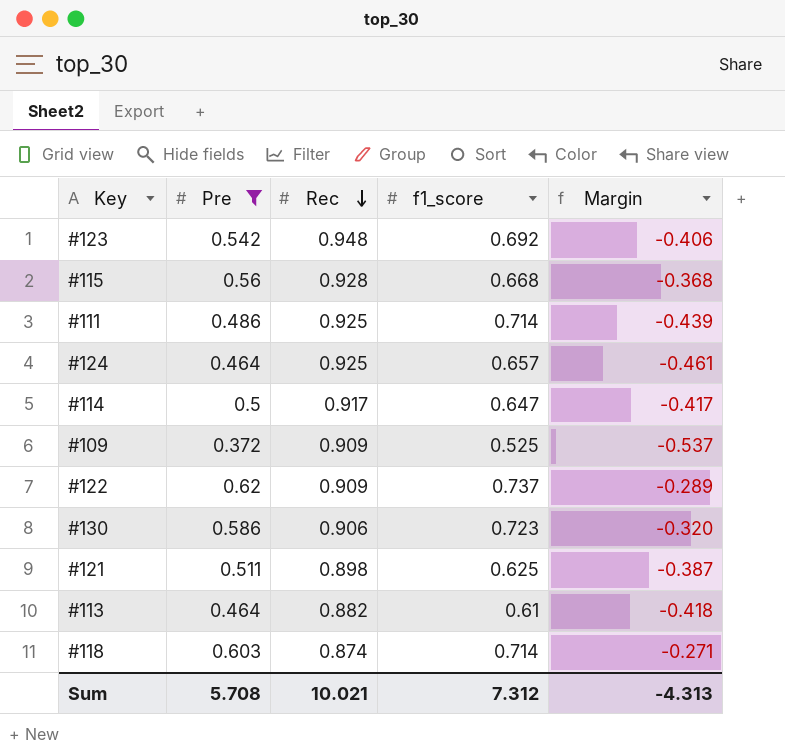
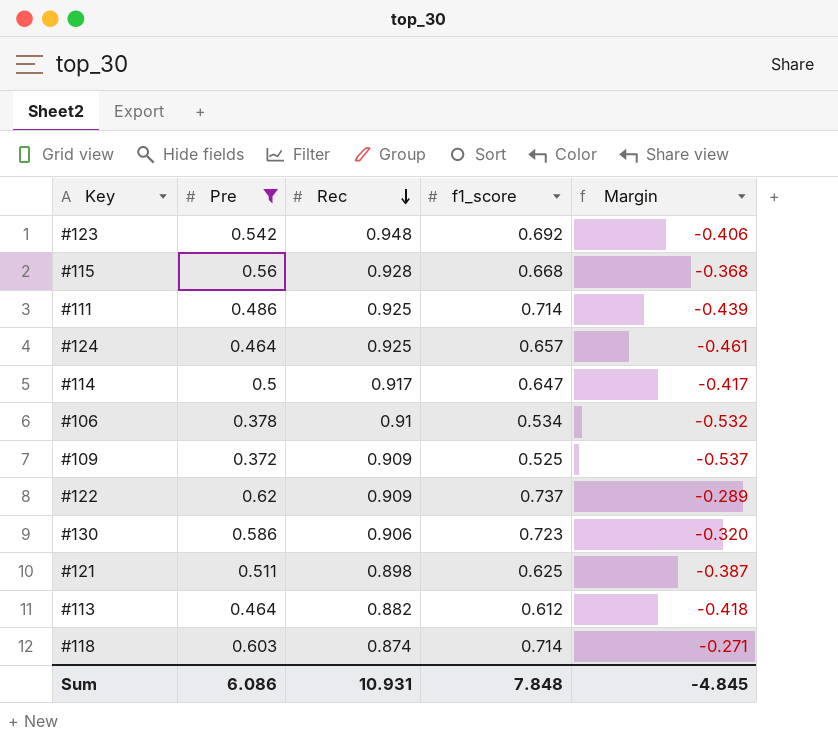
row #106: none -> 0.378 | 0.91 | 0.534 | -0.532
#113 | f1_score: 0.61 -> 0.612
Sum | Pre: 5.708 -> 6.086
Sum | Rec: 10.021 -> 10.931
Sum | f1_score: 7.312 -> 7.848
Sum | Margin: -4.313 -> -4.845

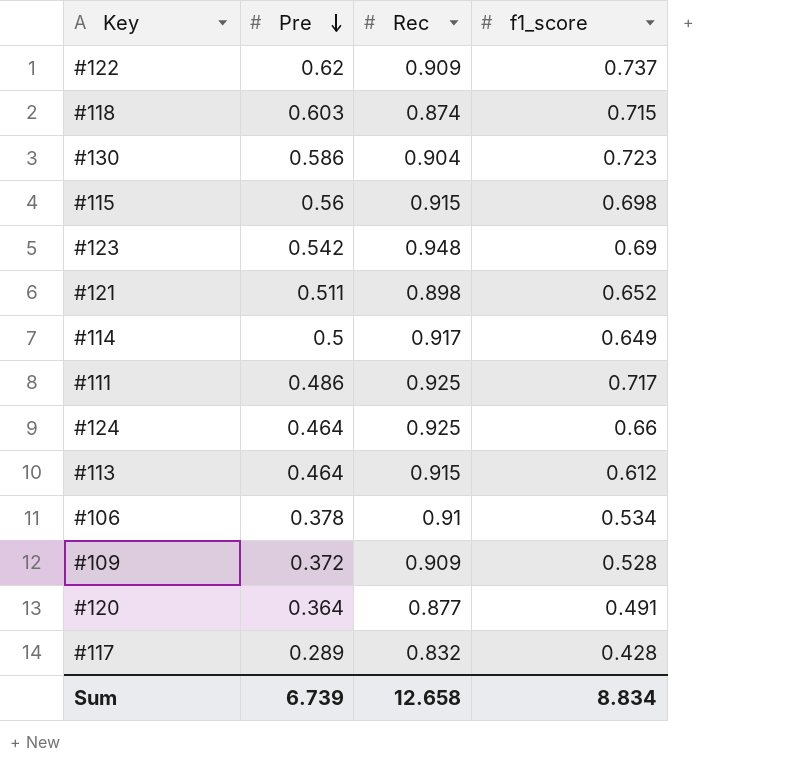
filter: Pre >= 0.372 -> none
row order: Rec descending -> Pre descending
column Margin | formula: [Pre] - [Rec] -> none
#118 | f1_score: 0.714 -> 0.715
#130 | Rec: 0.906 -> 0.904
#115 | Rec: 0.928 -> 0.915
#115 | f1_score: 0.668 -> 0.698
#123 | f1_score: 0.692 -> 0.69
#121 | f1_score: 0.625 -> 0.652
#114 | f1_score: 0.647 -> 0.649
#111 | f1_score: 0.714 -> 0.717
#124 | f1_score: 0.657 -> 0.66
#113 | Rec: 0.882 -> 0.915
#109 | f1_score: 0.525 -> 0.528
Sum | Pre: 6.086 -> 6.739
Sum | Rec: 10.931 -> 12.658
Sum | f1_score: 7.848 -> 8.834

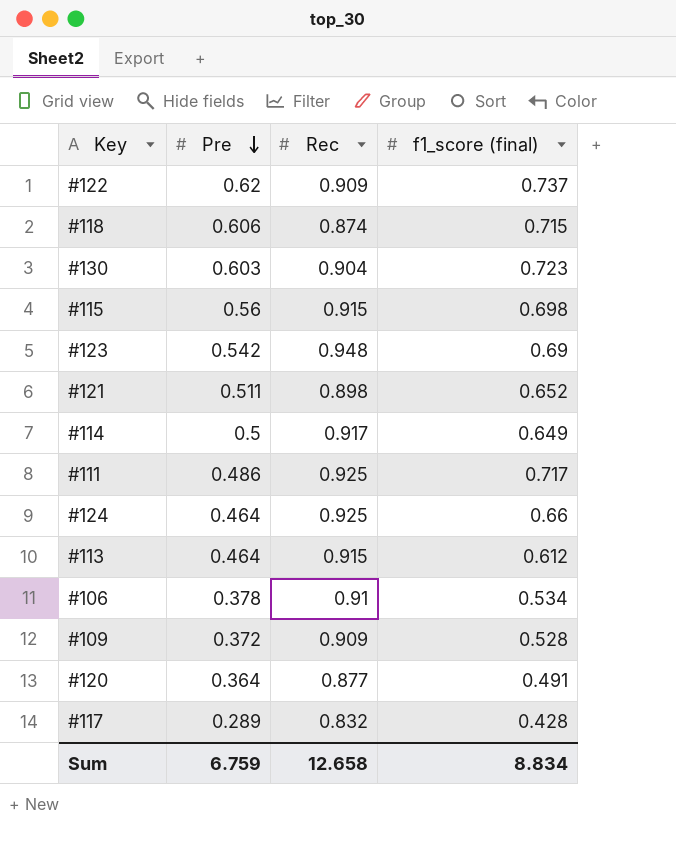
column name: f1_score -> f1_score (final)
#118 | Pre: 0.603 -> 0.606
#130 | Pre: 0.586 -> 0.603
Sum | Pre: 6.739 -> 6.759

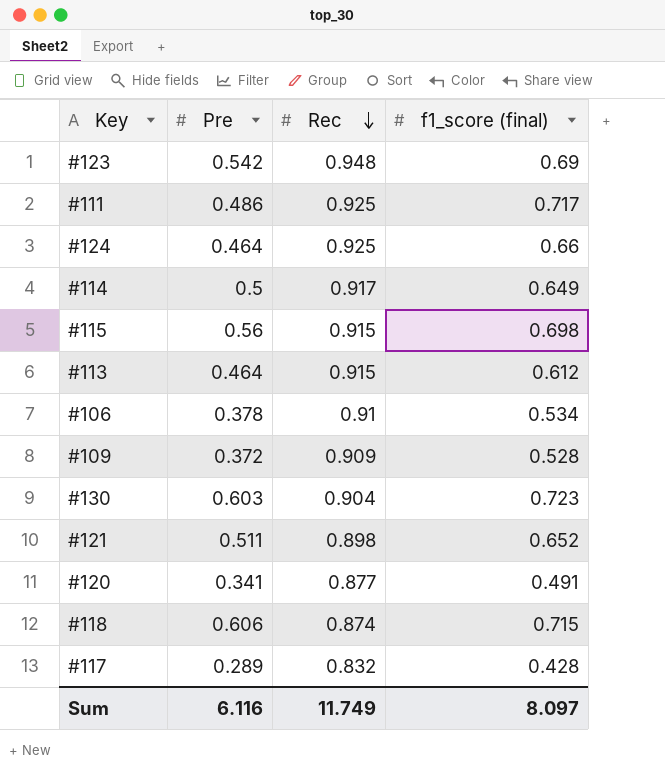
row order: Pre descending -> Rec descending
row #122: 0.62 | 0.909 | 0.737 -> none
#120 | Pre: 0.364 -> 0.341
Sum | Pre: 6.759 -> 6.116
Sum | Rec: 12.658 -> 11.749
Sum | f1_score (final): 8.834 -> 8.097

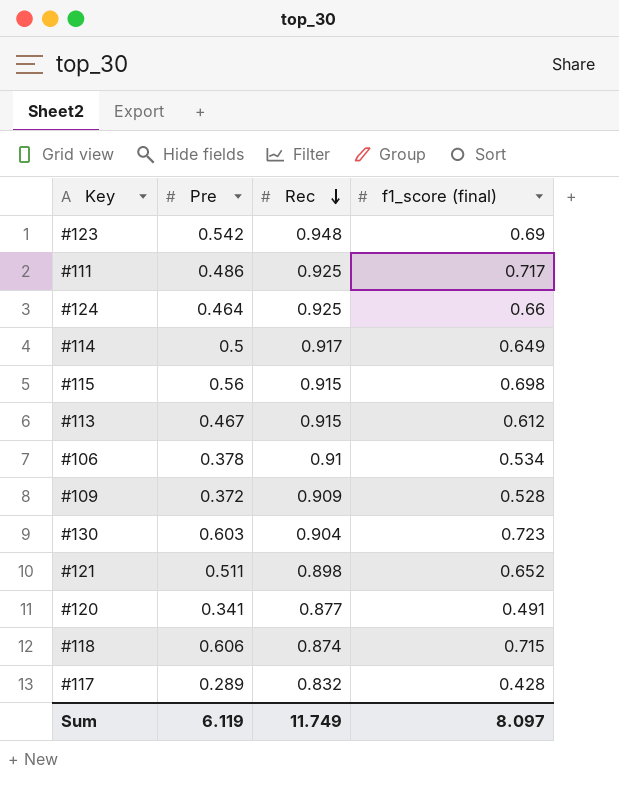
#113 | Pre: 0.464 -> 0.467
Sum | Pre: 6.116 -> 6.119

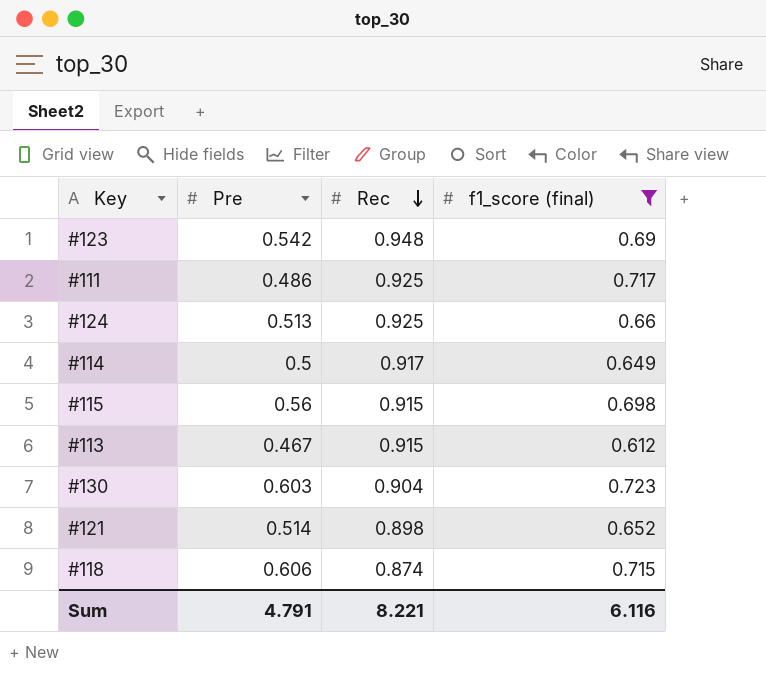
filter: none -> f1_score (final) >= 0.612
#124 | Pre: 0.464 -> 0.513
#121 | Pre: 0.511 -> 0.514
Sum | Pre: 6.119 -> 4.791
Sum | Rec: 11.749 -> 8.221
Sum | f1_score (final): 8.097 -> 6.116

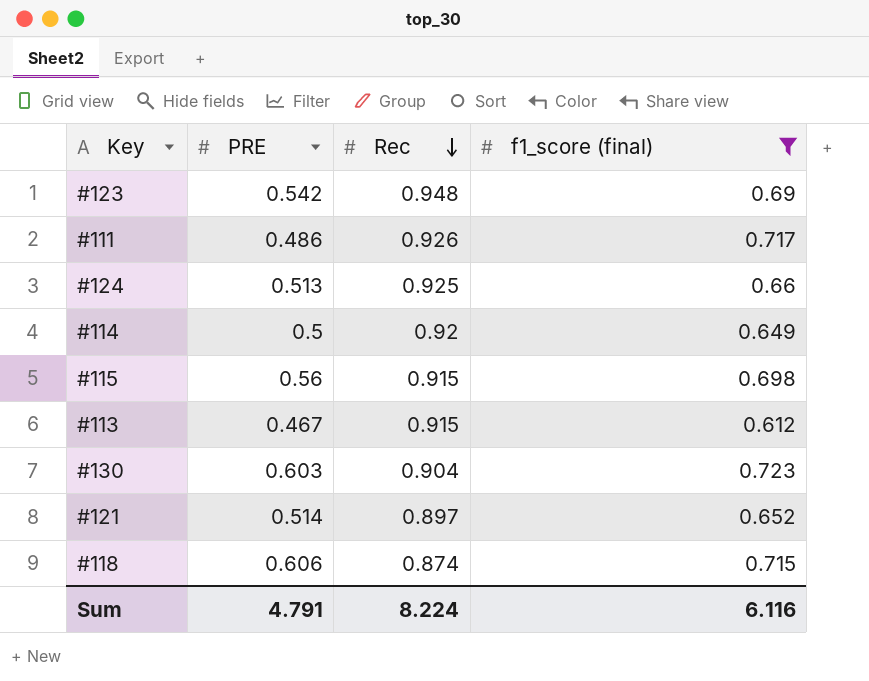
column name: Pre -> PRE
#111 | Rec: 0.925 -> 0.926
#114 | Rec: 0.917 -> 0.92
#121 | Rec: 0.898 -> 0.897
Sum | Rec: 8.221 -> 8.224

